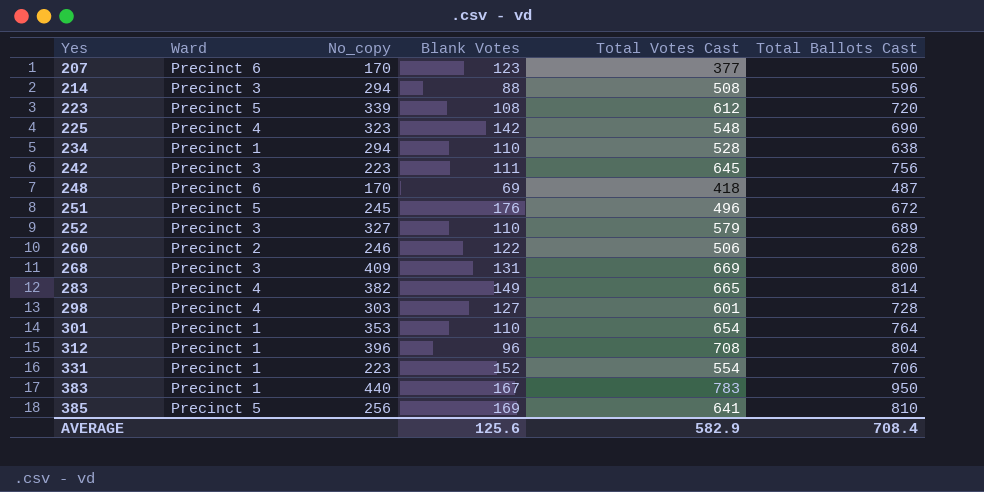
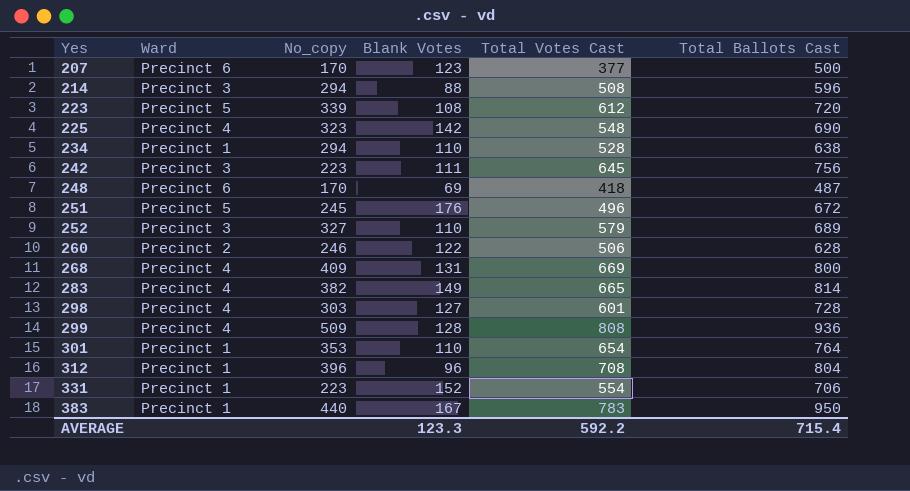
row 385: Precinct 5 | 256 | 169 | 641 | 810 -> none
268 | Ward: Precinct 3 -> Precinct 4
row 299: none -> Precinct 4 | 509 | 128 | 808 | 936
AVERAGE | Blank Votes: 125.6 -> 123.3
AVERAGE | Total Votes Cast: 582.9 -> 592.2
AVERAGE | Total Ballots Cast: 708.4 -> 715.4

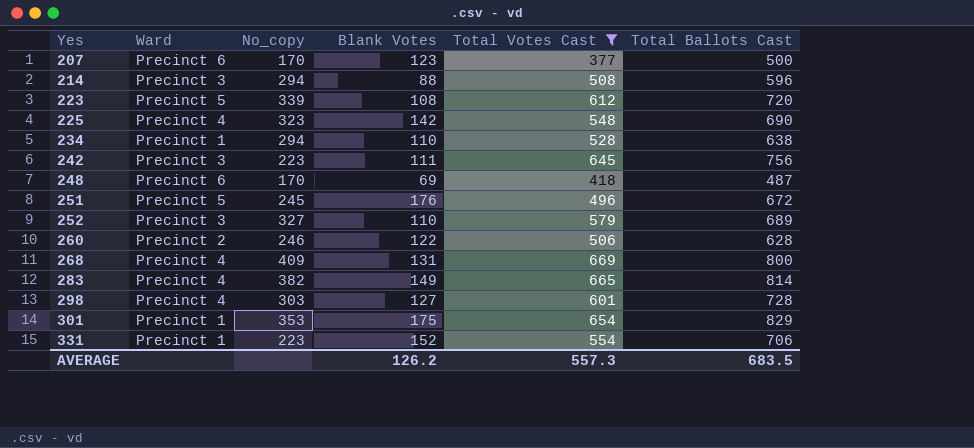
filter: none -> Total Votes Cast <= 669
301 | Blank Votes: 110 -> 175
301 | Total Ballots Cast: 764 -> 829
AVERAGE | Blank Votes: 123.3 -> 126.2
AVERAGE | Total Votes Cast: 592.2 -> 557.3
AVERAGE | Total Ballots Cast: 715.4 -> 683.5

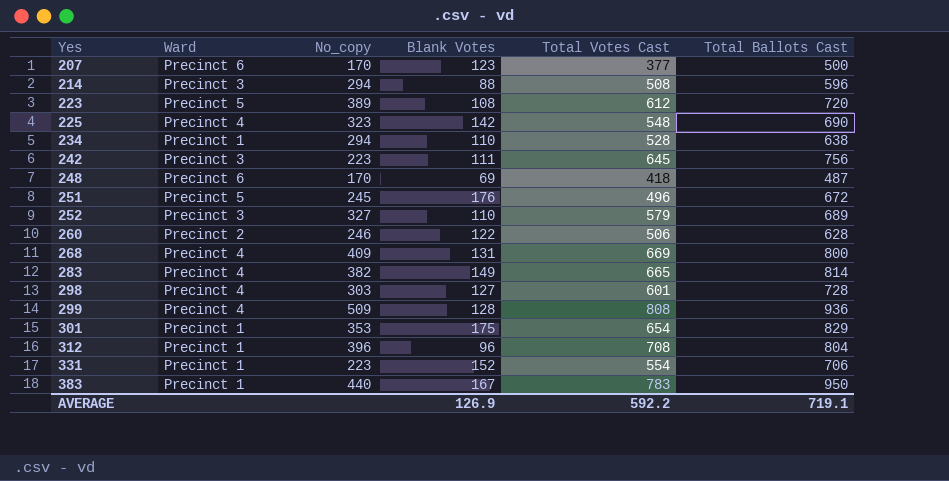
filter: Total Votes Cast <= 669 -> none
223 | No_copy: 339 -> 389
AVERAGE | Blank Votes: 126.2 -> 126.9
AVERAGE | Total Votes Cast: 557.3 -> 592.2
AVERAGE | Total Ballots Cast: 683.5 -> 719.1

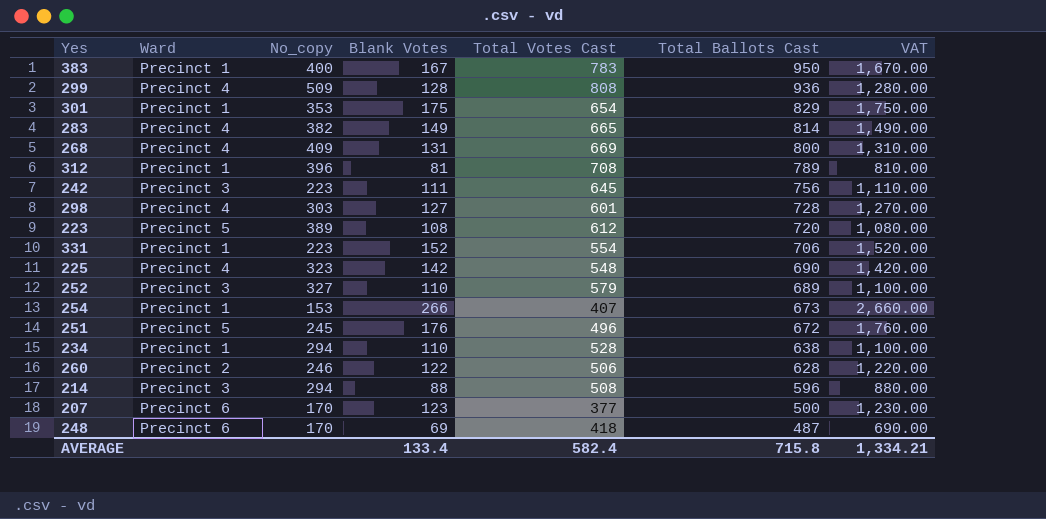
row order: Yes ascending -> Total Ballots Cast descending
column VAT | formula: none -> [Blank Votes] * 10
383 | No_copy: 440 -> 400
312 | Blank Votes: 96 -> 81
312 | Total Ballots Cast: 804 -> 789
row 254: none -> Precinct 1 | 153 | 266 | 407 | 673 | 2,660.00
AVERAGE | Blank Votes: 126.9 -> 133.4
AVERAGE | Total Votes Cast: 592.2 -> 582.4
AVERAGE | Total Ballots Cast: 719.1 -> 715.8

